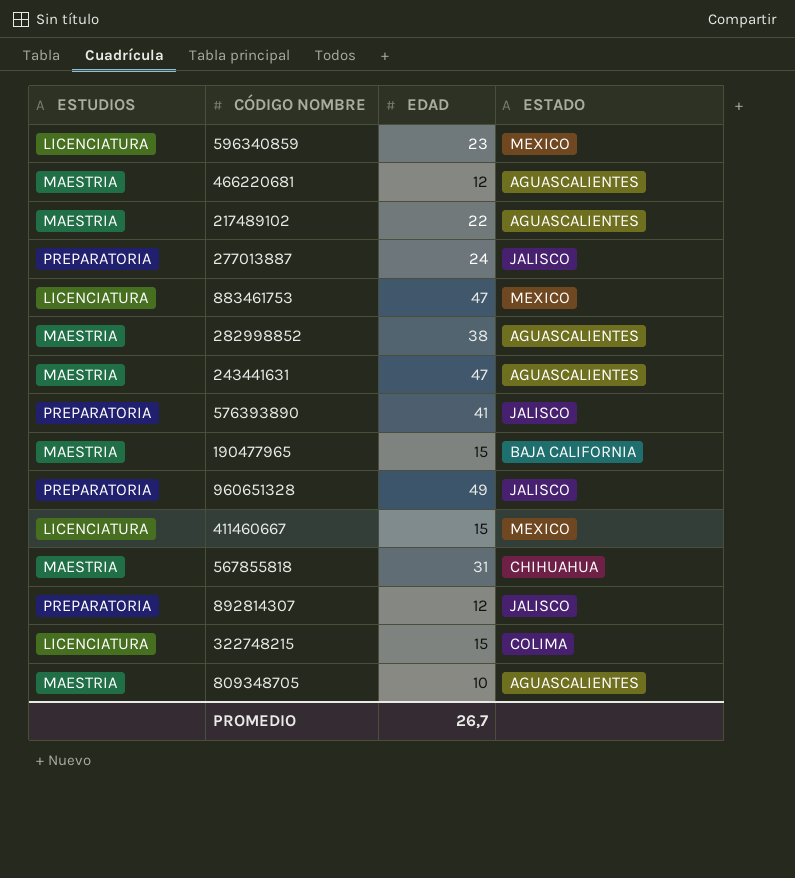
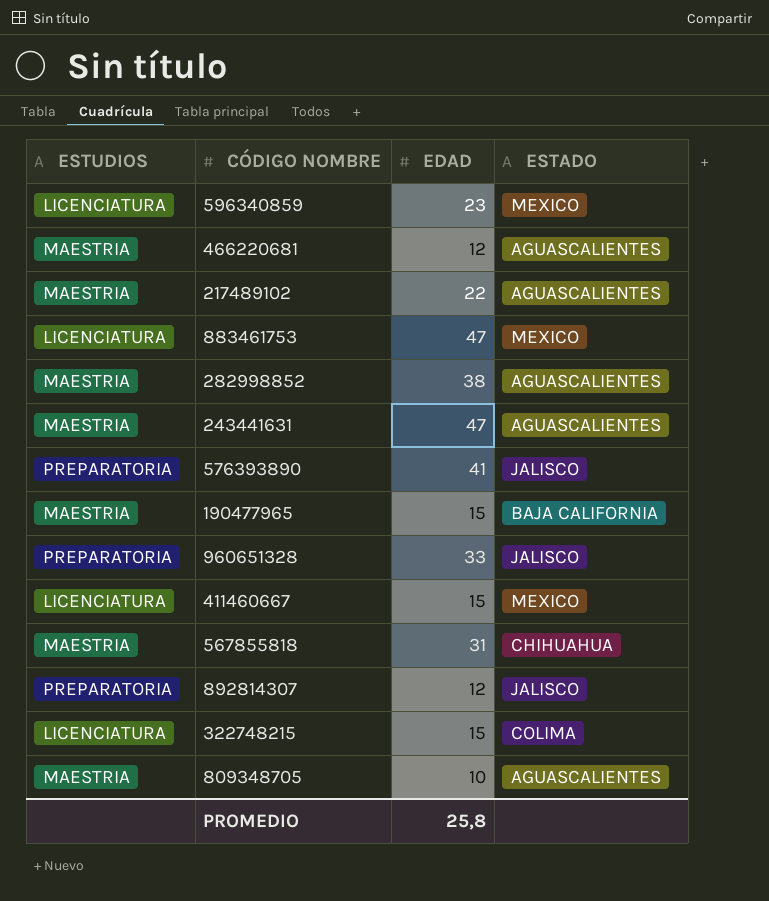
row 277013887: PREPARATORIA | 24 | JALISCO -> none
960651328 | EDAD: 49 -> 33
PROMEDIO | EDAD: 26,7 -> 25,8

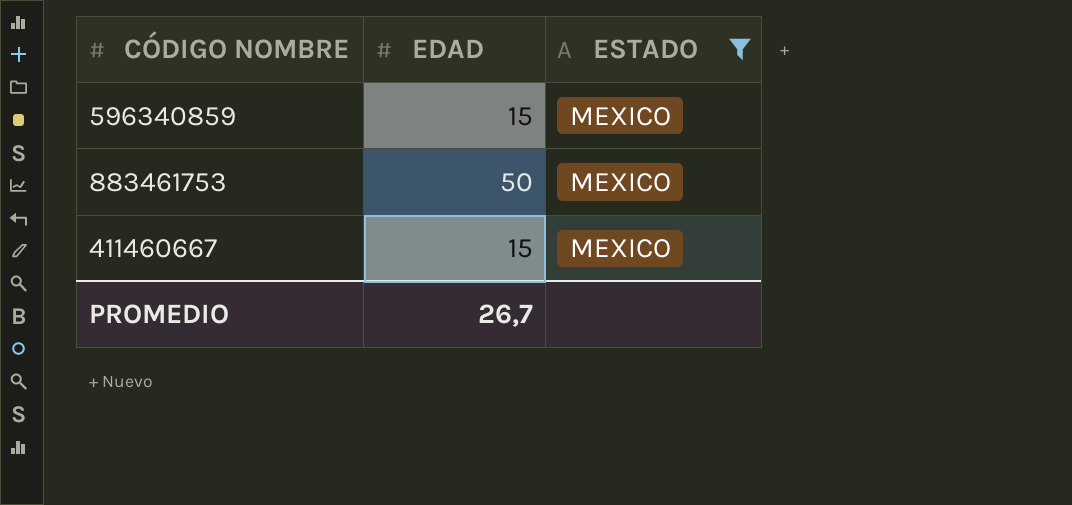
filter: none -> ESTADO = MEXICO
column ESTUDIOS | position: 1 -> none
596340859 | EDAD: 23 -> 15
883461753 | EDAD: 47 -> 50
PROMEDIO | EDAD: 25,8 -> 26,7

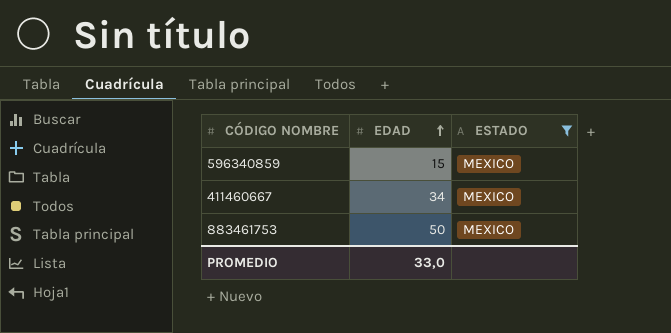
row order: none -> EDAD ascending
411460667 | EDAD: 15 -> 34
PROMEDIO | EDAD: 26,7 -> 33,0

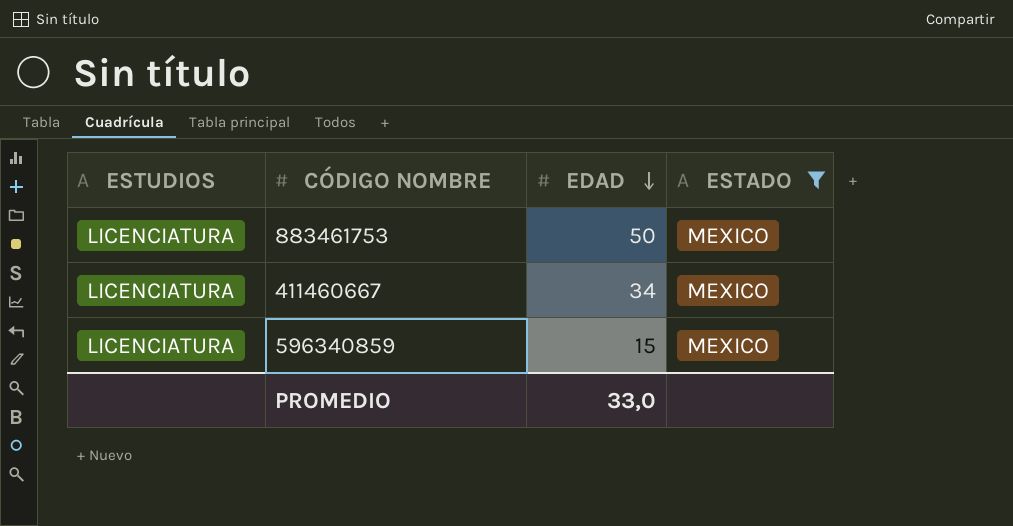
row order: EDAD ascending -> EDAD descending
column ESTUDIOS | position: none -> 1

